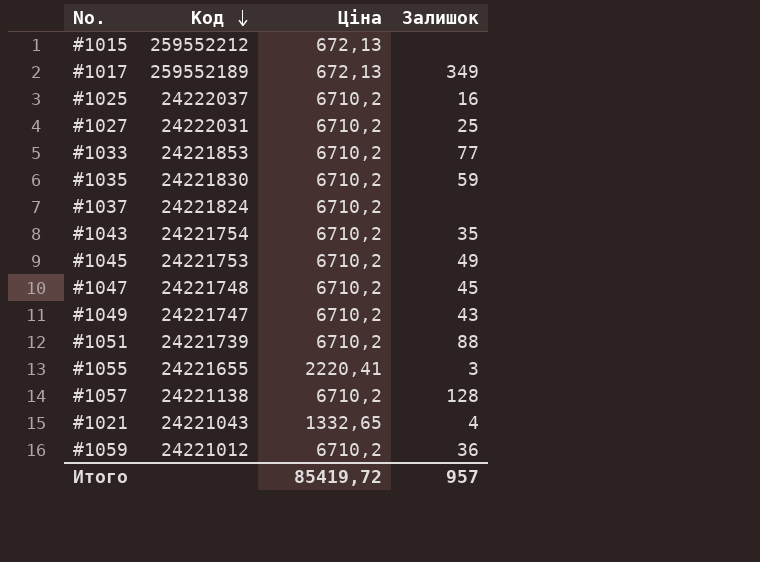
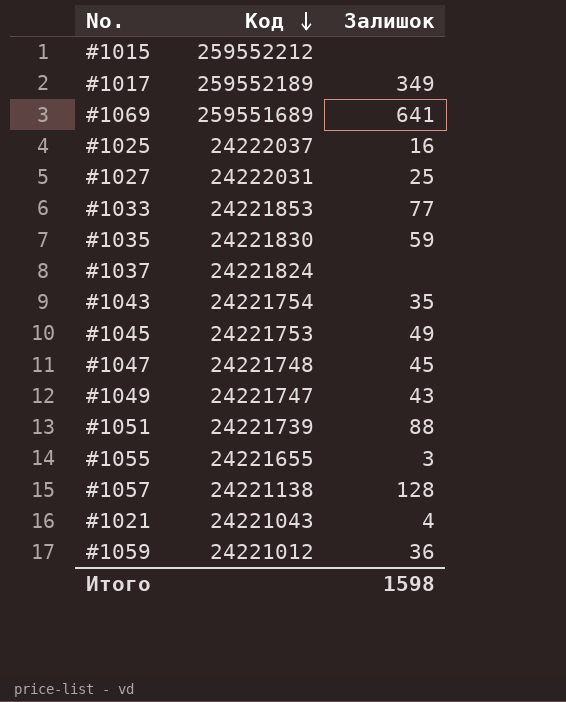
column Ціна | position: 3 -> none
row #1069: none -> 259551689 | 641
Итого | Залишок: 957 -> 1598

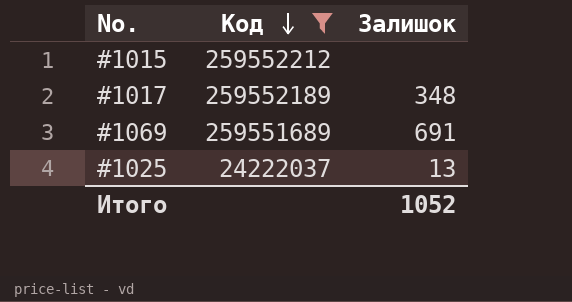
filter: none -> Код >= 24222037
#1017 | Залишок: 349 -> 348
#1069 | Залишок: 641 -> 691
#1025 | Залишок: 16 -> 13
Итого | Залишок: 1598 -> 1052

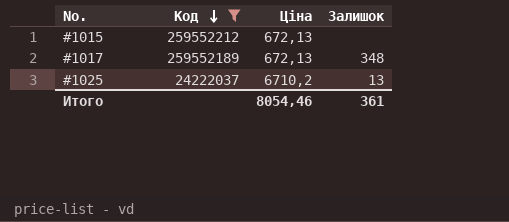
column Ціна | position: none -> 3
row #1069: 259551689 | 691 -> none
Итого | Залишок: 1052 -> 361

